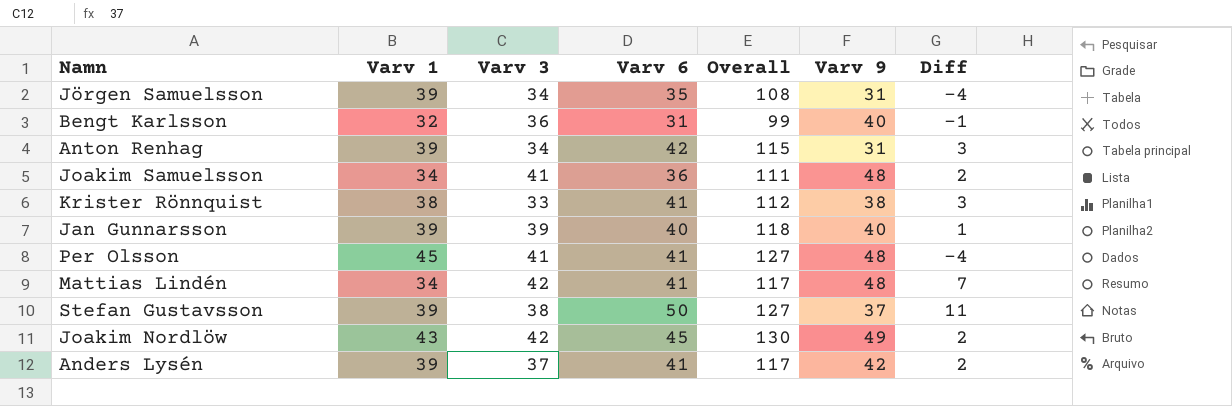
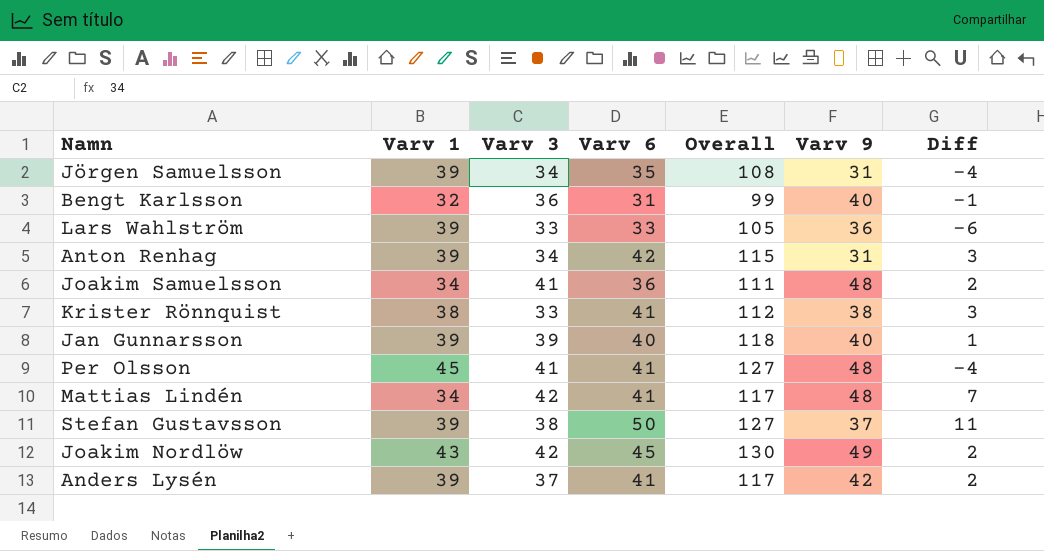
row Lars Wahlström: none -> 39 | 33 | 33 | 105 | 36 | -6

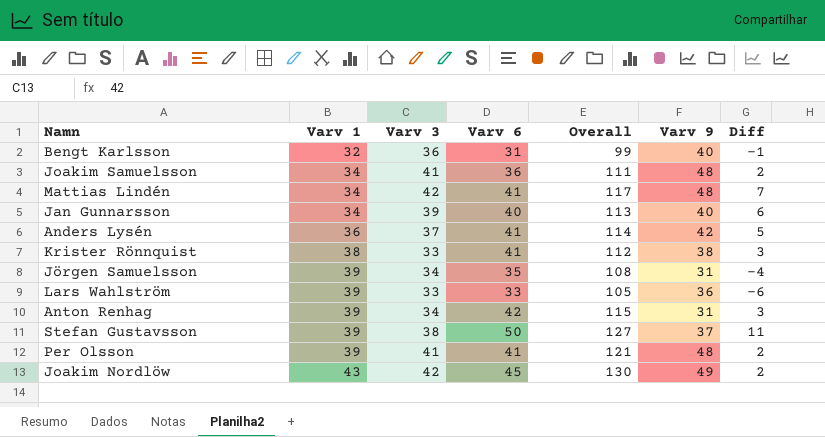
row order: none -> Varv 1 ascending
Jan Gunnarsson | Varv 1: 39 -> 34
Jan Gunnarsson | Overall: 118 -> 113
Jan Gunnarsson | Diff: 1 -> 6
Anders Lysén | Varv 1: 39 -> 36
Anders Lysén | Overall: 117 -> 114
Anders Lysén | Diff: 2 -> 5
Per Olsson | Varv 1: 45 -> 39
Per Olsson | Overall: 127 -> 121
Per Olsson | Diff: -4 -> 2

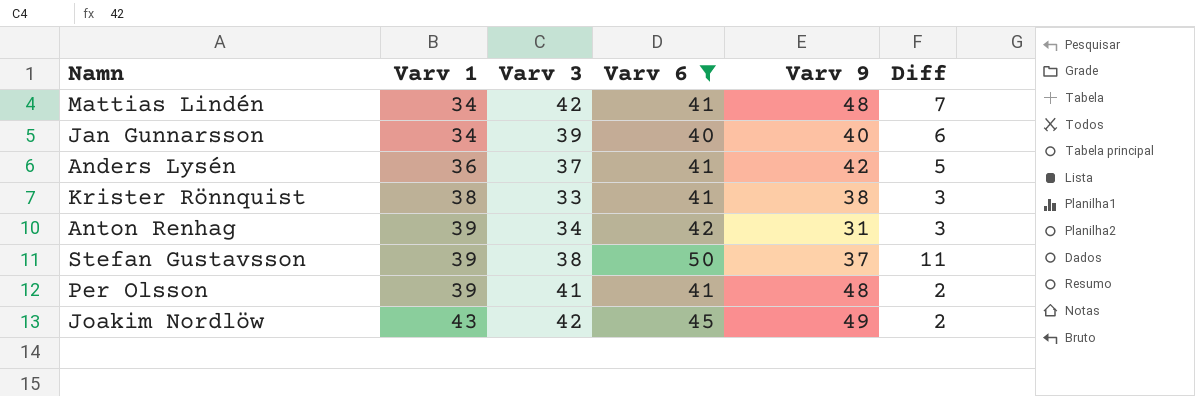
filter: none -> Varv 6 >= 40
column Overall | formula: [Varv 1] + [Varv 3] + [Varv 6] -> none

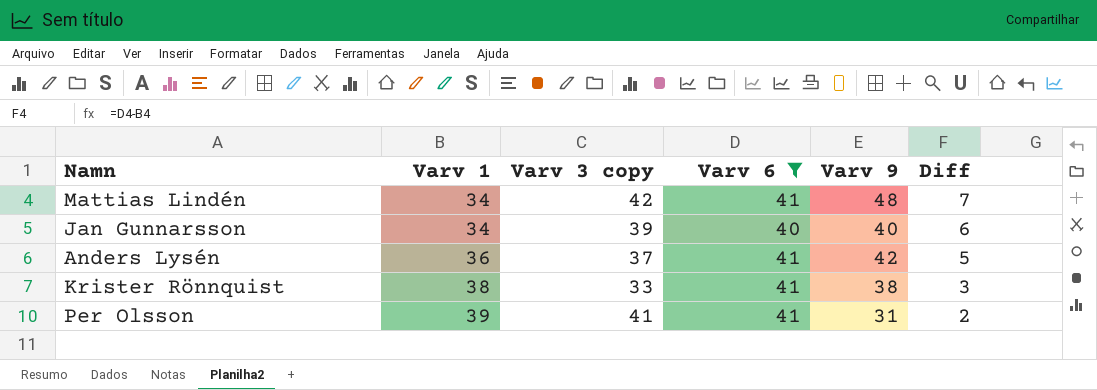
column name: Varv 3 -> Varv 3 copy
row Anton Renhag: 39 | 34 | 42 | 31 | 3 -> none
row Stefan Gustavsson: 39 | 38 | 50 | 37 | 11 -> none
row Joakim Nordlöw: 43 | 42 | 45 | 49 | 2 -> none
Per Olsson | Varv 9: 48 -> 31

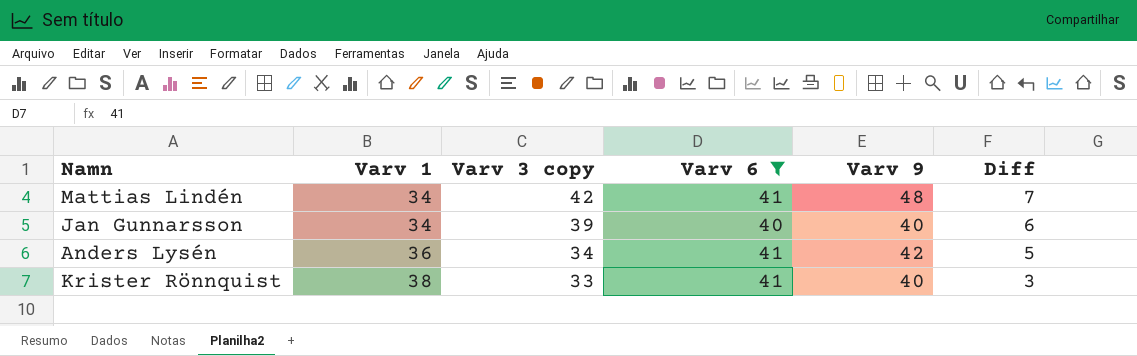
row Per Olsson: 39 | 41 | 41 | 31 | 2 -> none
Anders Lysén | Varv 3 copy: 37 -> 34
Krister Rönnquist | Varv 9: 38 -> 40

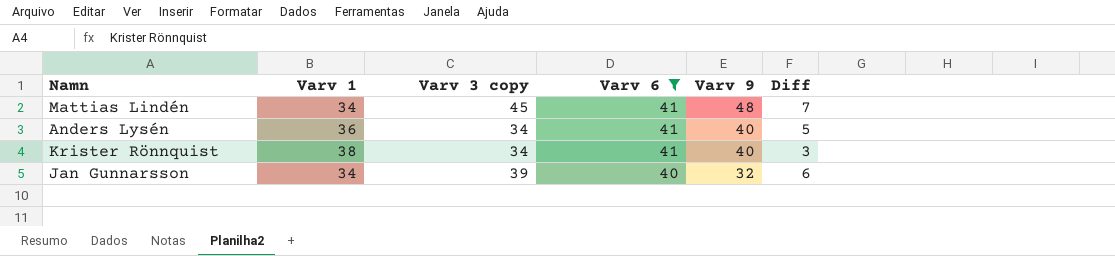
row order: Varv 1 ascending -> Varv 6 descending
Mattias Lindén | Varv 3 copy: 42 -> 45
Anders Lysén | Varv 9: 42 -> 40
Krister Rönnquist | Varv 3 copy: 33 -> 34
Jan Gunnarsson | Varv 9: 40 -> 32

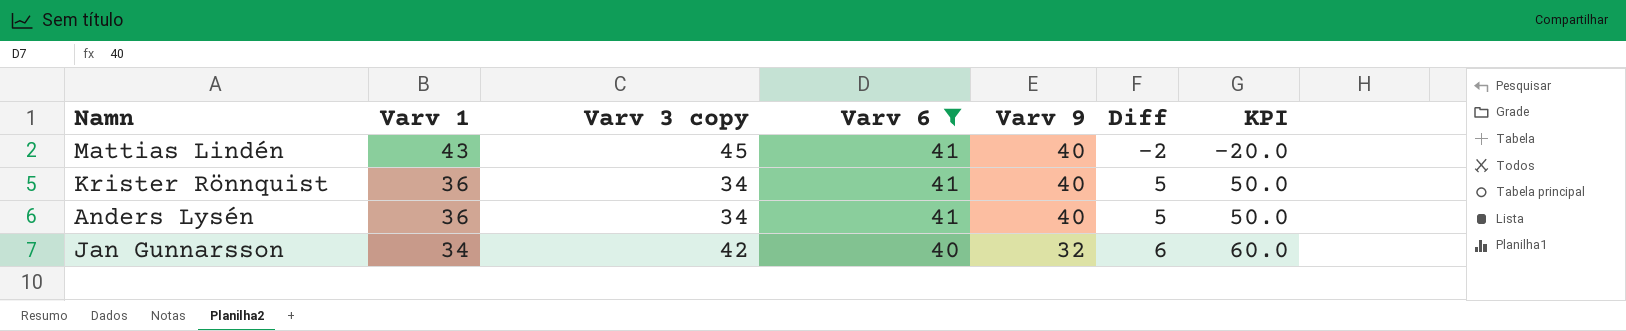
row order: Varv 6 descending -> Varv 1 descending
column KPI | formula: none -> [Diff] * 10
Mattias Lindén | Varv 1: 34 -> 43
Mattias Lindén | Varv 9: 48 -> 40
Mattias Lindén | Diff: 7 -> -2
Krister Rönnquist | Varv 1: 38 -> 36
Krister Rönnquist | Diff: 3 -> 5
Jan Gunnarsson | Varv 3 copy: 39 -> 42

